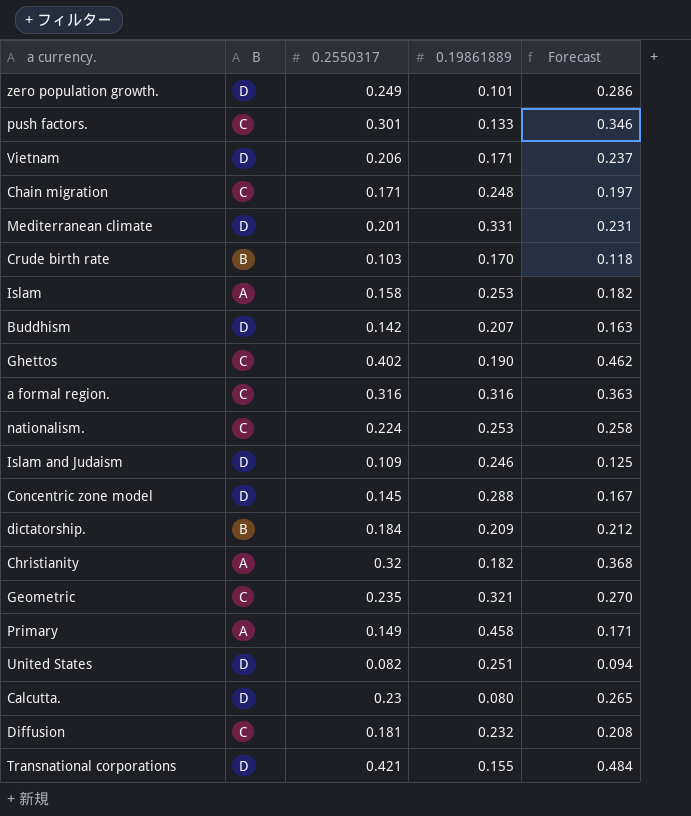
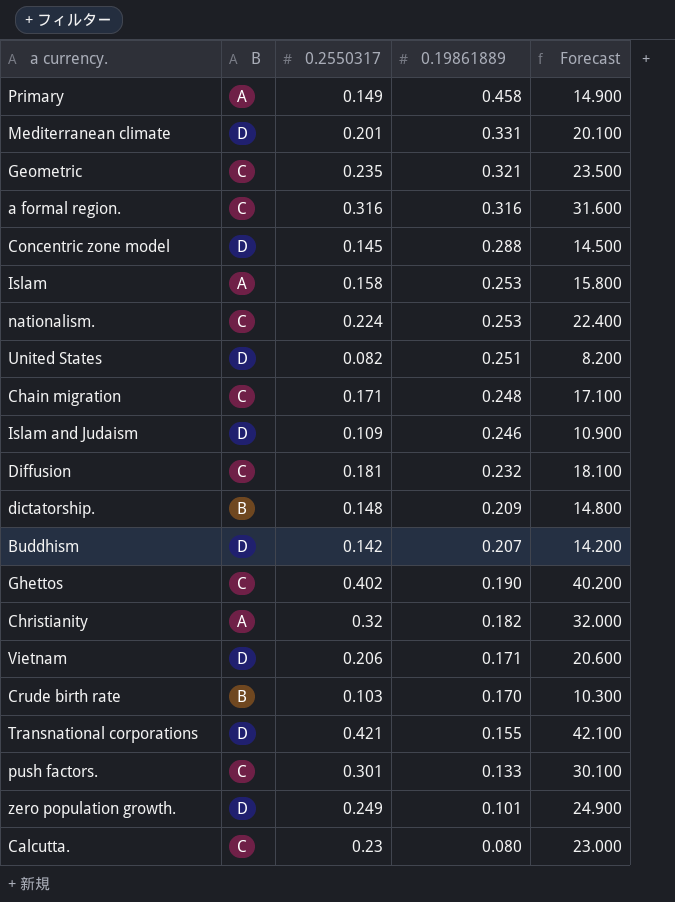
row order: none -> 0.19861889 descending
column Forecast | formula: [0.2550317] * 1.15 -> [0.2550317] * 100
dictatorship. | 0.2550317: 0.184 -> 0.148
Calcutta. | B: D -> C

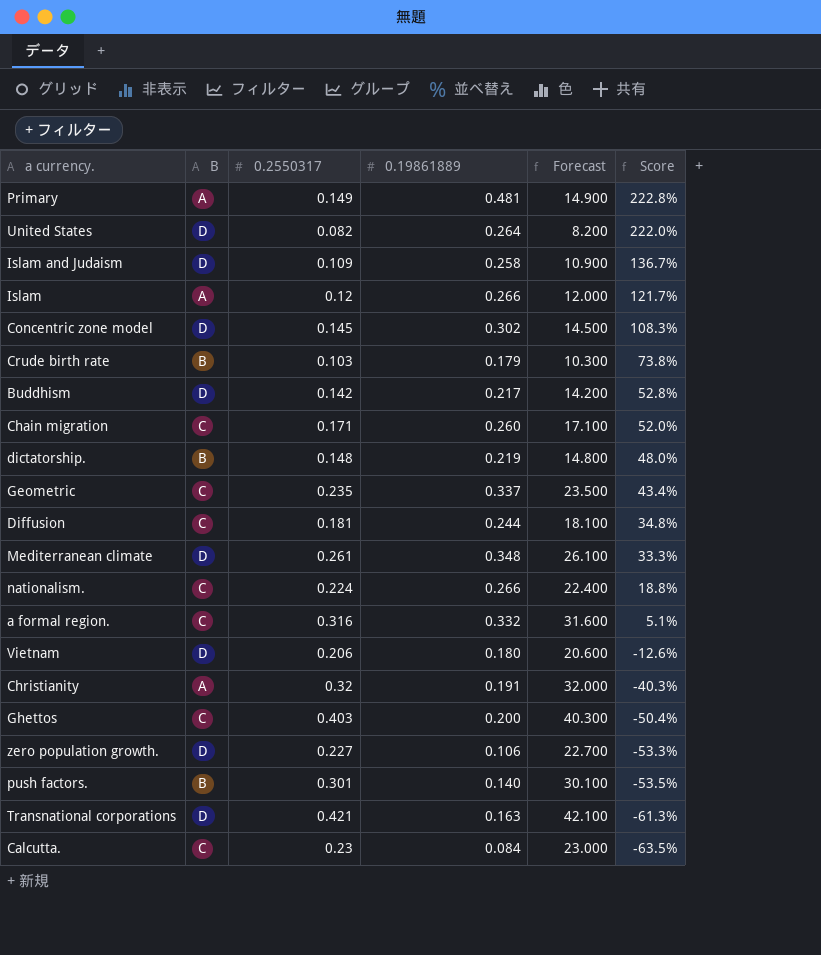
row order: 0.19861889 descending -> Score descending
column Score | formula: none -> ([0.19861889] - [0.2550317]) / [0.2550317]
Primary | 0.19861889: 0.458 -> 0.481
United States | 0.19861889: 0.251 -> 0.264
Islam and Judaism | 0.19861889: 0.246 -> 0.258
Islam | 0.2550317: 0.158 -> 0.12
Islam | 0.19861889: 0.253 -> 0.266
Islam | Forecast: 15.800 -> 12.000
Concentric zone model | 0.19861889: 0.288 -> 0.302
Crude birth rate | 0.19861889: 0.170 -> 0.179
Buddhism | 0.19861889: 0.207 -> 0.217
Chain migration | 0.19861889: 0.248 -> 0.260
dictatorship. | 0.19861889: 0.209 -> 0.219
Geometric | 0.19861889: 0.321 -> 0.337
Diffusion | 0.19861889: 0.232 -> 0.244
Mediterranean climate | 0.2550317: 0.201 -> 0.261
Mediterranean climate | 0.19861889: 0.331 -> 0.348
Mediterranean climate | Forecast: 20.100 -> 26.100
nationalism. | 0.19861889: 0.253 -> 0.266
a formal region. | 0.19861889: 0.316 -> 0.332
Vietnam | 0.19861889: 0.171 -> 0.180
Christianity | 0.19861889: 0.182 -> 0.191
Ghettos | 0.2550317: 0.402 -> 0.403
Ghettos | 0.19861889: 0.190 -> 0.200
Ghettos | Forecast: 40.200 -> 40.300
zero population growth. | 0.2550317: 0.249 -> 0.227
zero population growth. | 0.19861889: 0.101 -> 0.106
zero population growth. | Forecast: 24.900 -> 22.700
push factors. | B: C -> B
push factors. | 0.19861889: 0.133 -> 0.140
Transnational corporations | 0.19861889: 0.155 -> 0.163
Calcutta. | 0.19861889: 0.080 -> 0.084

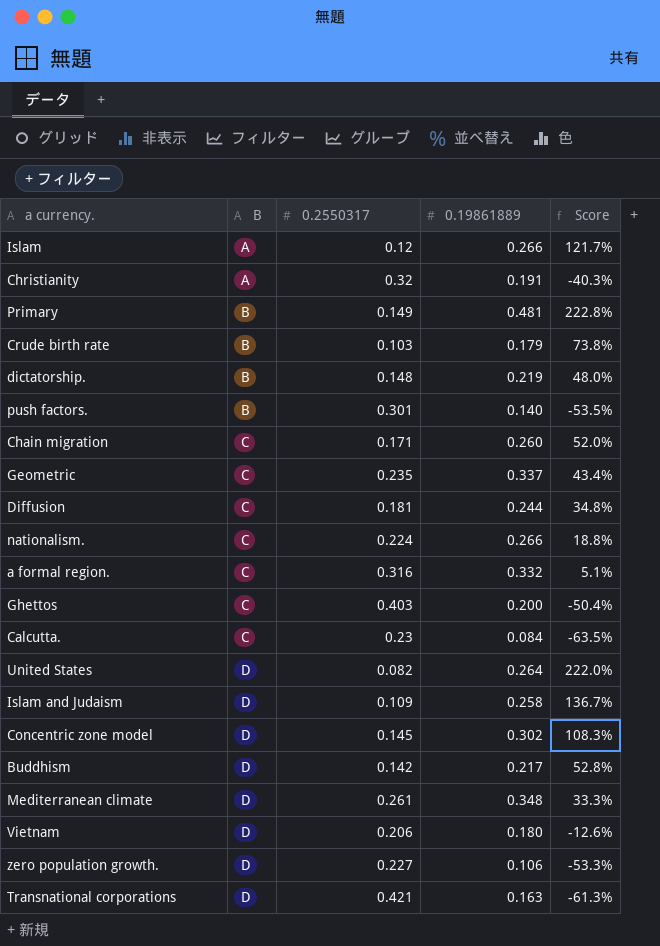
row order: Score descending -> B ascending
column Forecast | formula: [0.2550317] * 100 -> none
Primary | B: A -> B

